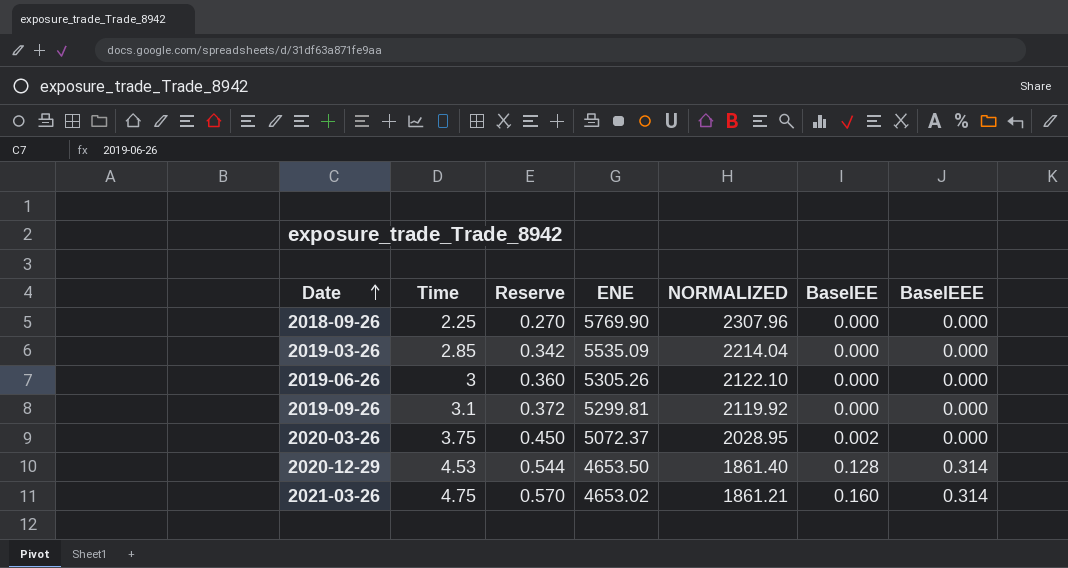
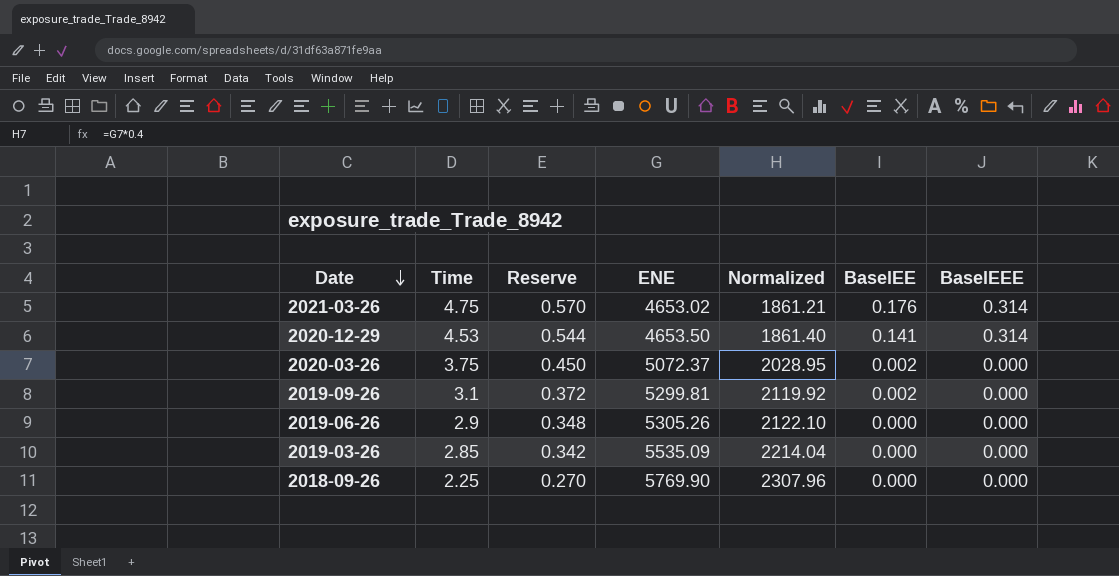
row order: Date ascending -> Date descending
column name: NORMALIZED -> Normalized
2021-03-26 | BaselEE: 0.160 -> 0.176
2020-12-29 | BaselEE: 0.128 -> 0.141
2019-09-26 | BaselEE: 0.000 -> 0.002
2019-06-26 | Time: 3 -> 2.9
2019-06-26 | Reserve: 0.360 -> 0.348

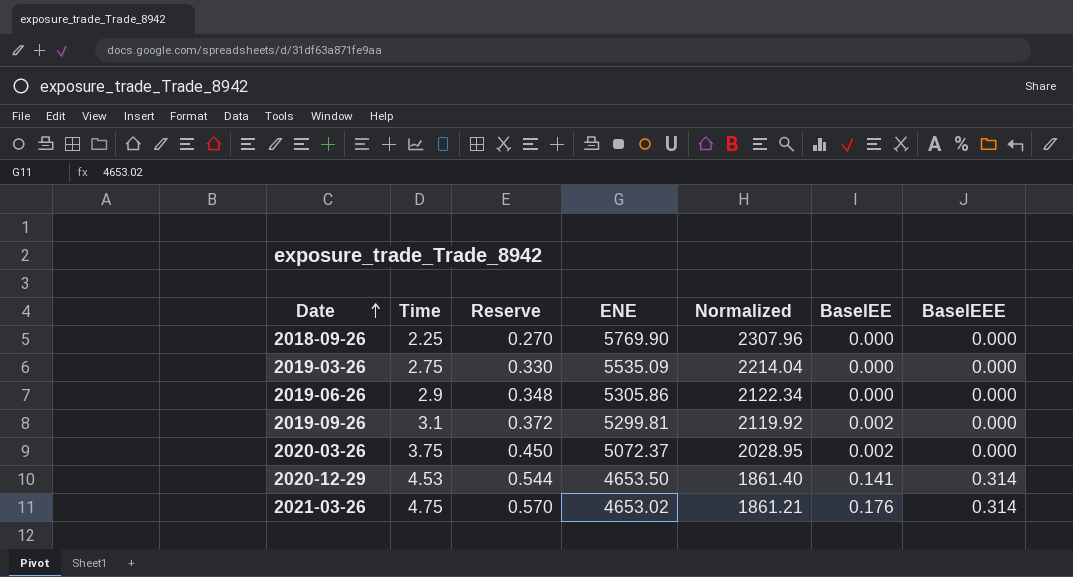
row order: Date descending -> Date ascending
2019-03-26 | Time: 2.85 -> 2.75
2019-03-26 | Reserve: 0.342 -> 0.330
2019-06-26 | ENE: 5305.26 -> 5305.86
2019-06-26 | Normalized: 2122.10 -> 2122.34

